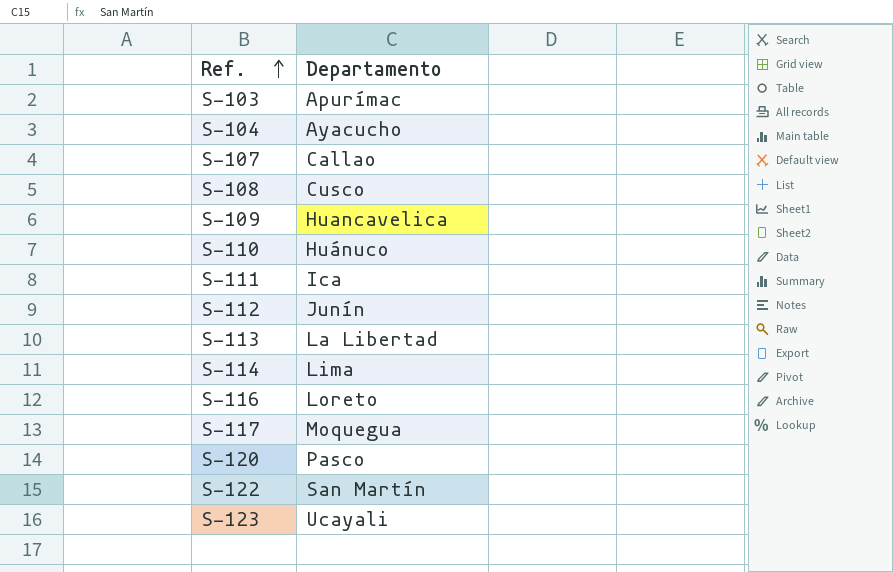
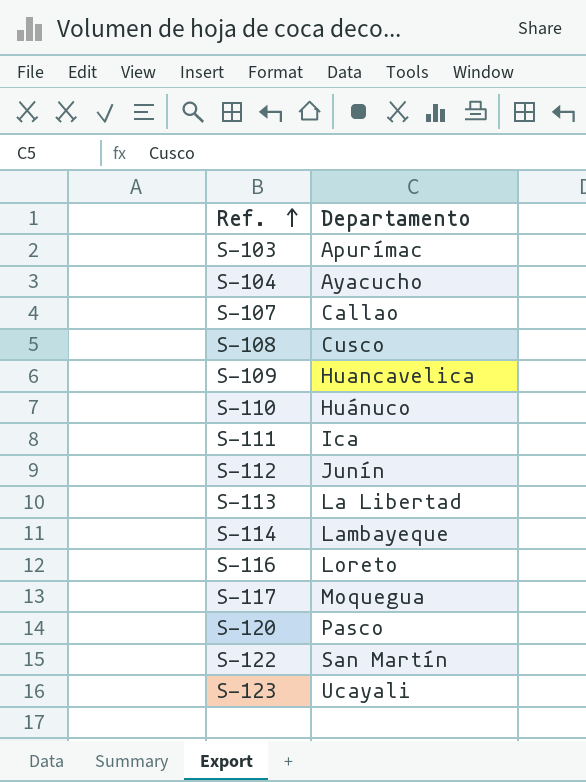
S-114 | Departamento: Lima -> Lambayeque

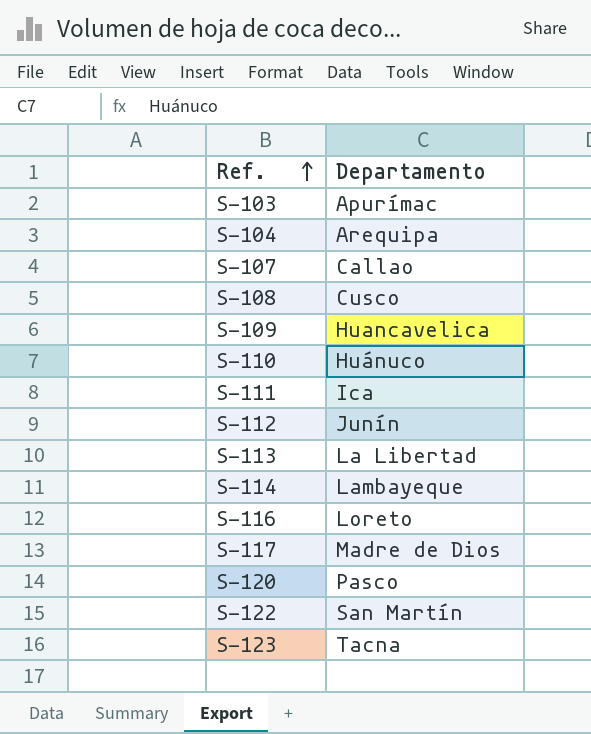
S-104 | Departamento: Ayacucho -> Arequipa
S-117 | Departamento: Moquegua -> Madre de Dios
S-123 | Departamento: Ucayali -> Tacna

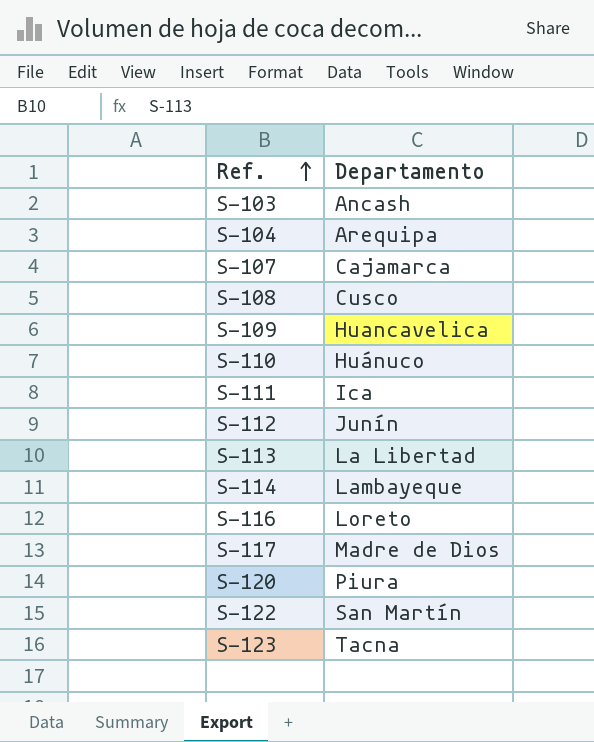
S-103 | Departamento: Apurímac -> Ancash
S-107 | Departamento: Callao -> Cajamarca
S-120 | Departamento: Pasco -> Piura

